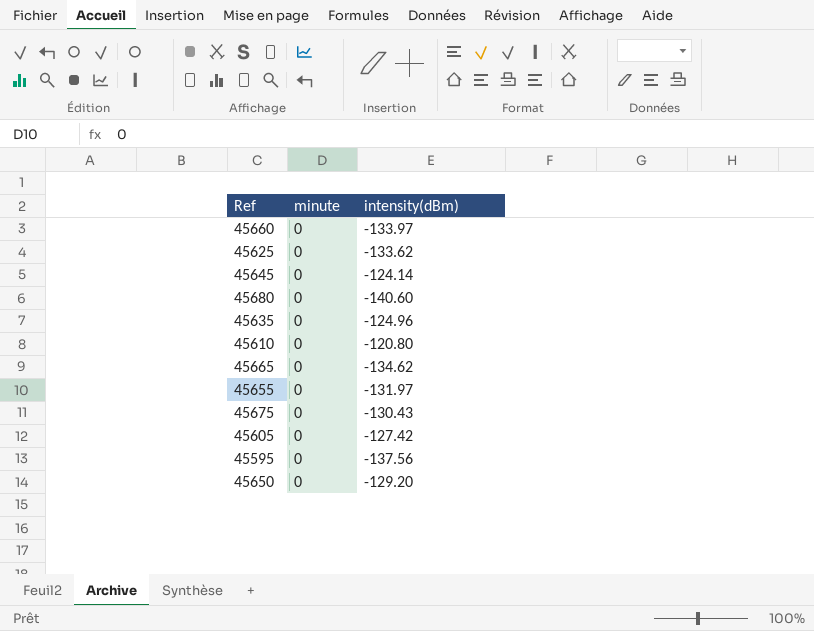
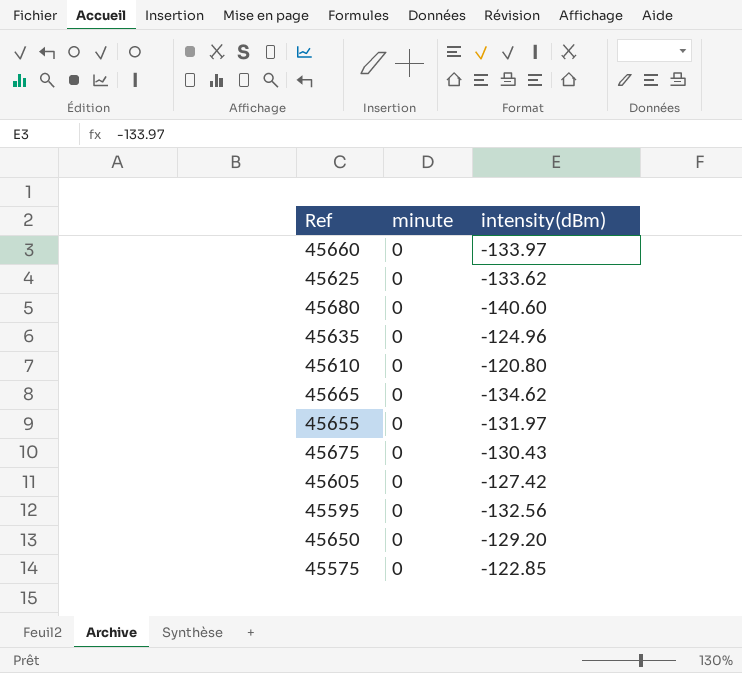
row 45645: 0 | -124.14 -> none
45595 | intensity(dBm): -137.56 -> -132.56
row 45575: none -> 0 | -122.85

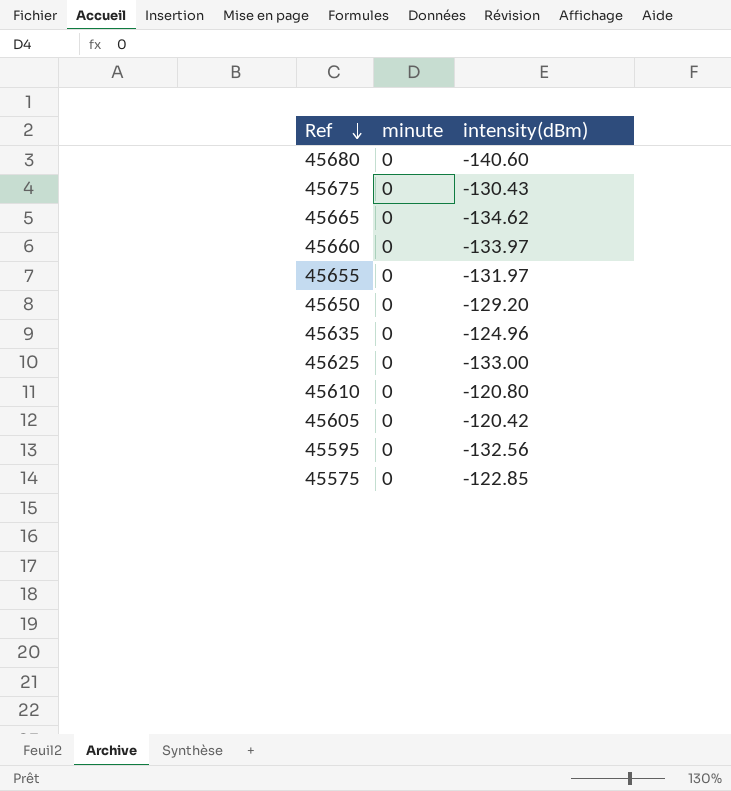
row order: none -> Ref descending
45625 | intensity(dBm): -133.62 -> -133.00
45605 | intensity(dBm): -127.42 -> -120.42

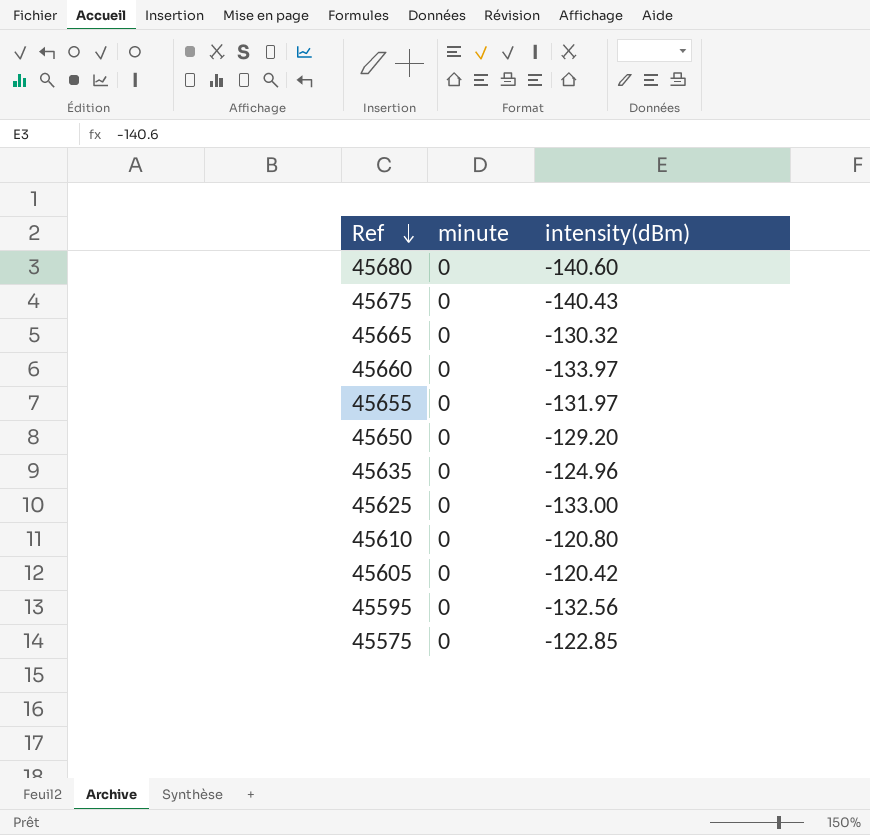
45675 | intensity(dBm): -130.43 -> -140.43
45665 | intensity(dBm): -134.62 -> -130.32

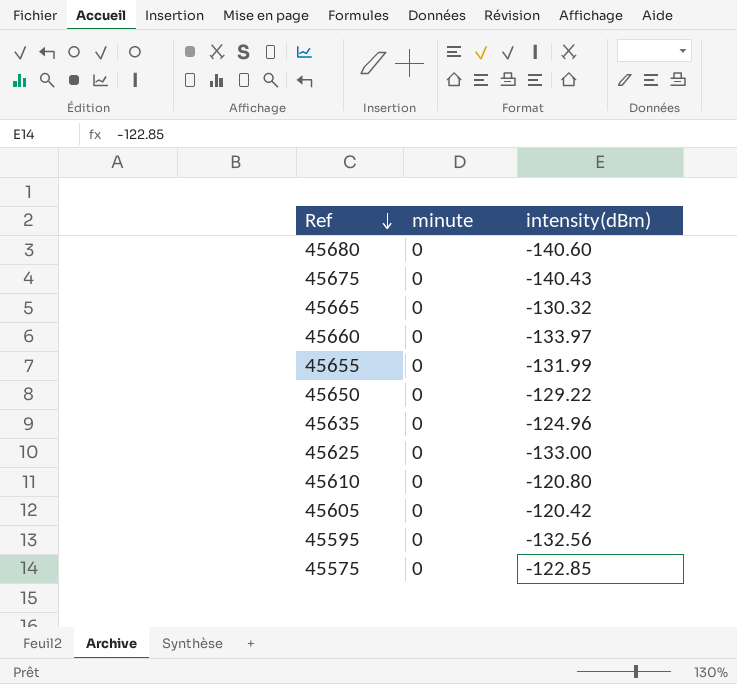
45655 | intensity(dBm): -131.97 -> -131.99
45650 | intensity(dBm): -129.20 -> -129.22

